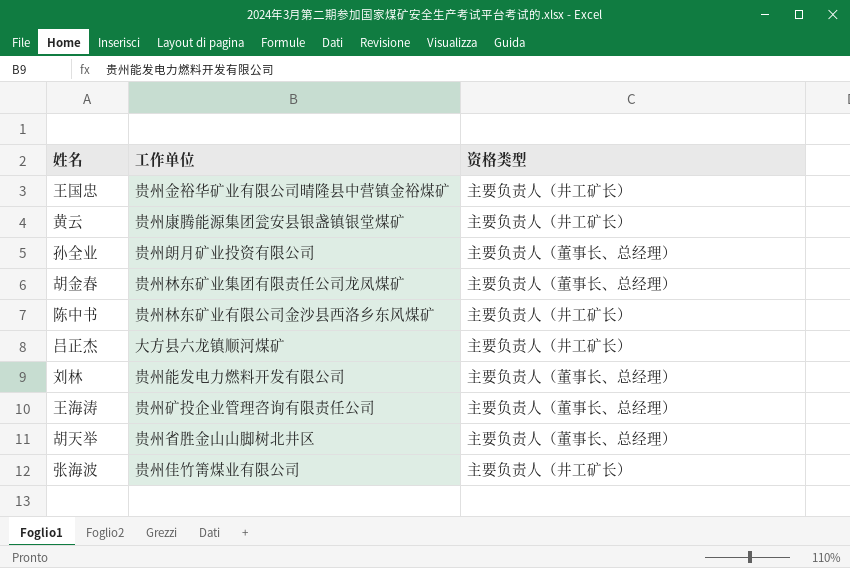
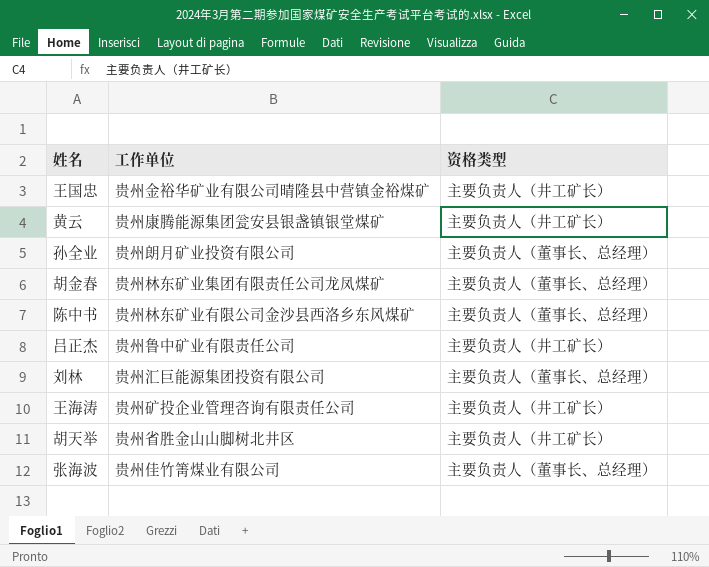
陈中书 | 资格类型: 主要负责人（井工矿长） -> 主要负责人（董事长、总经理）
吕正杰 | 工作单位: 大方县六龙镇顺河煤矿 -> 贵州鲁中矿业有限责任公司
刘林 | 工作单位: 贵州能发电力燃料开发有限公司 -> 贵州汇巨能源集团投资有限公司
王海涛 | 资格类型: 主要负责人（董事长、总经理） -> 主要负责人（井工矿长）
胡天举 | 资格类型: 主要负责人（董事长、总经理） -> 主要负责人（井工矿长）
张海波 | 资格类型: 主要负责人（井工矿长） -> 主要负责人（董事长、总经理）

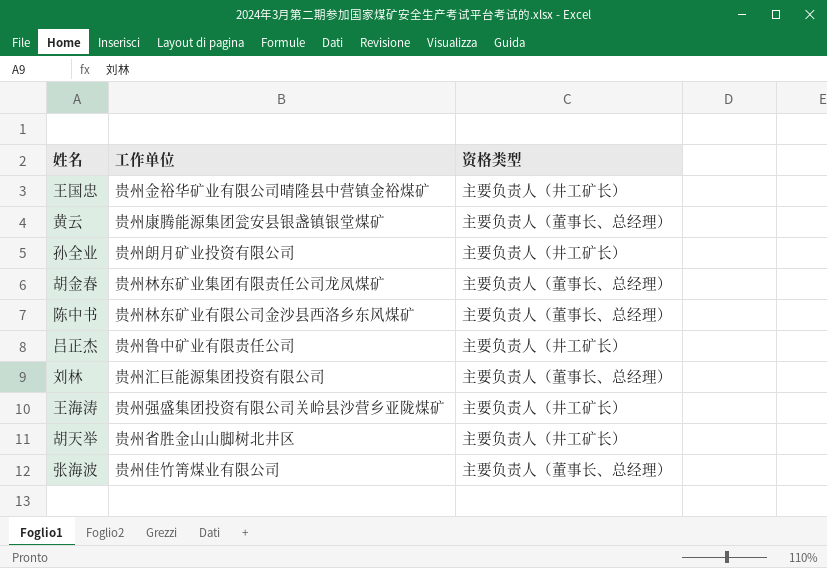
黄云 | 资格类型: 主要负责人（井工矿长） -> 主要负责人（董事长、总经理）
孙全业 | 资格类型: 主要负责人（董事长、总经理） -> 主要负责人（井工矿长）
王海涛 | 工作单位: 贵州矿投企业管理咨询有限责任公司 -> 贵州强盛集团投资有限公司关岭县沙营乡亚陇煤矿

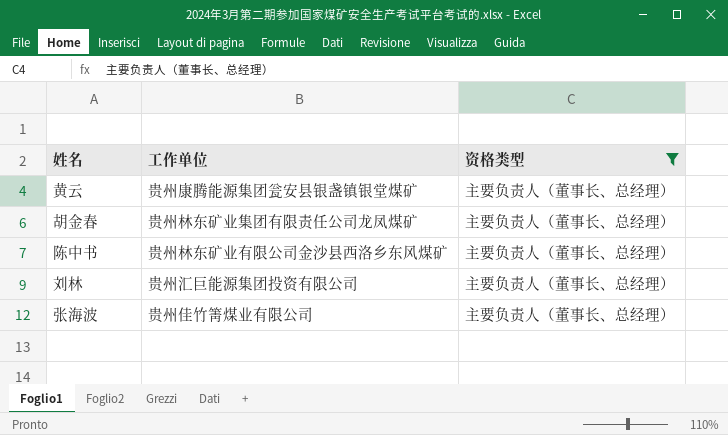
filter: none -> 资格类型 = 主要负责人（董事长、总经理）

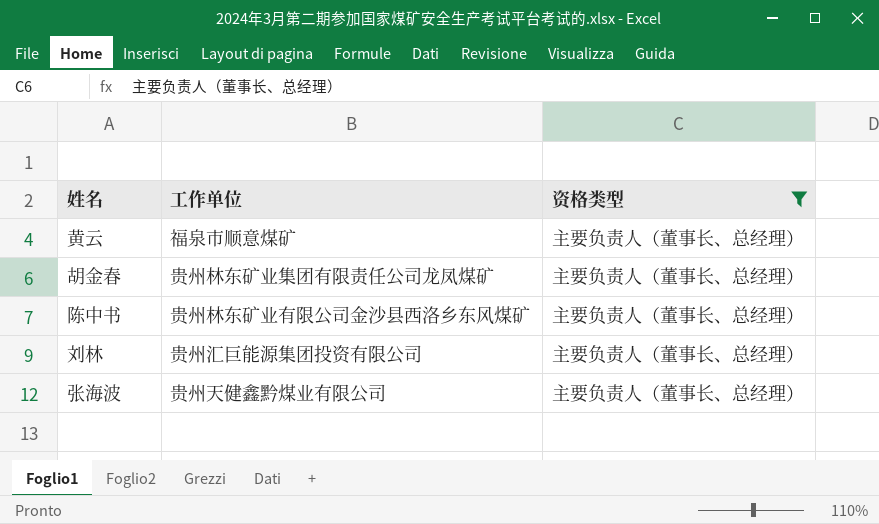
黄云 | 工作单位: 贵州康腾能源集团瓮安县银盏镇银堂煤矿 -> 福泉市顺意煤矿
张海波 | 工作单位: 贵州佳竹箐煤业有限公司 -> 贵州天健鑫黔煤业有限公司

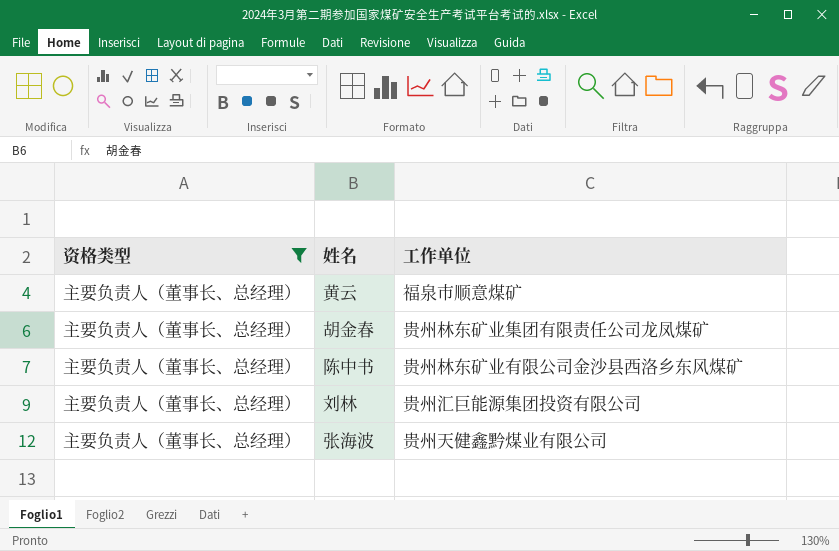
column 资格类型 | position: 3 -> 1

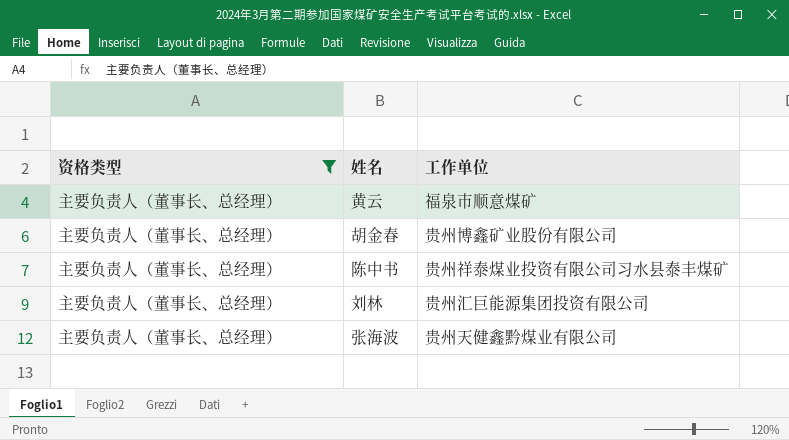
胡金春 | 工作单位: 贵州林东矿业集团有限责任公司龙凤煤矿 -> 贵州博鑫矿业股份有限公司
陈中书 | 工作单位: 贵州林东矿业有限公司金沙县西洛乡东风煤矿 -> 贵州祥泰煤业投资有限公司习水县泰丰煤矿

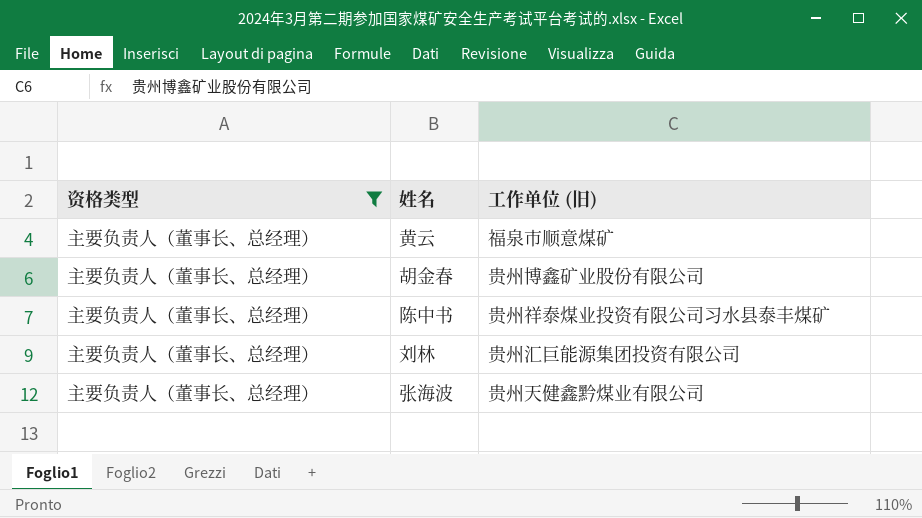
column name: 工作单位 -> 工作单位 (旧)

